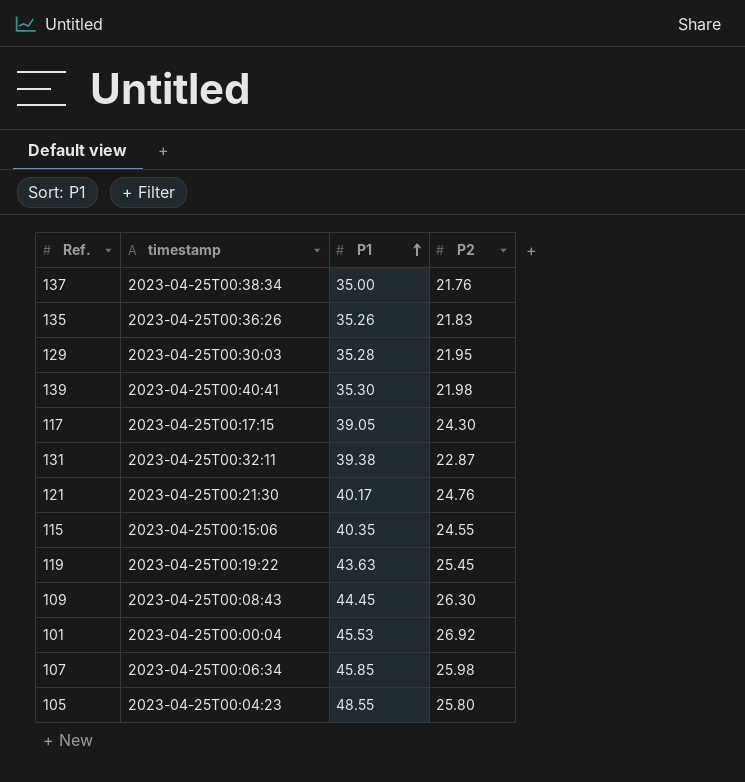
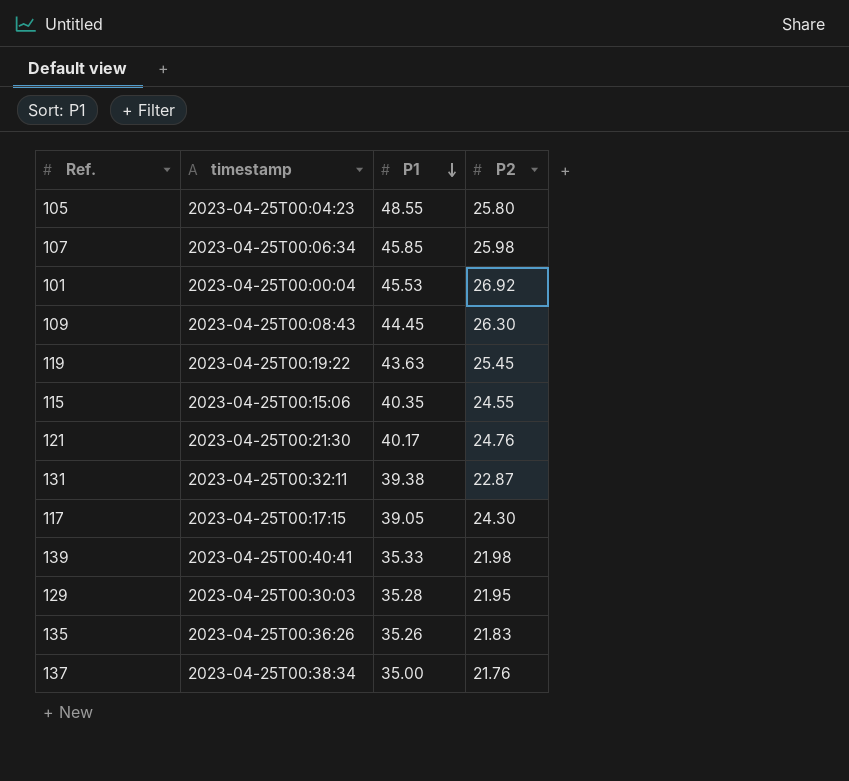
row order: P1 ascending -> P1 descending
139 | P1: 35.30 -> 35.33

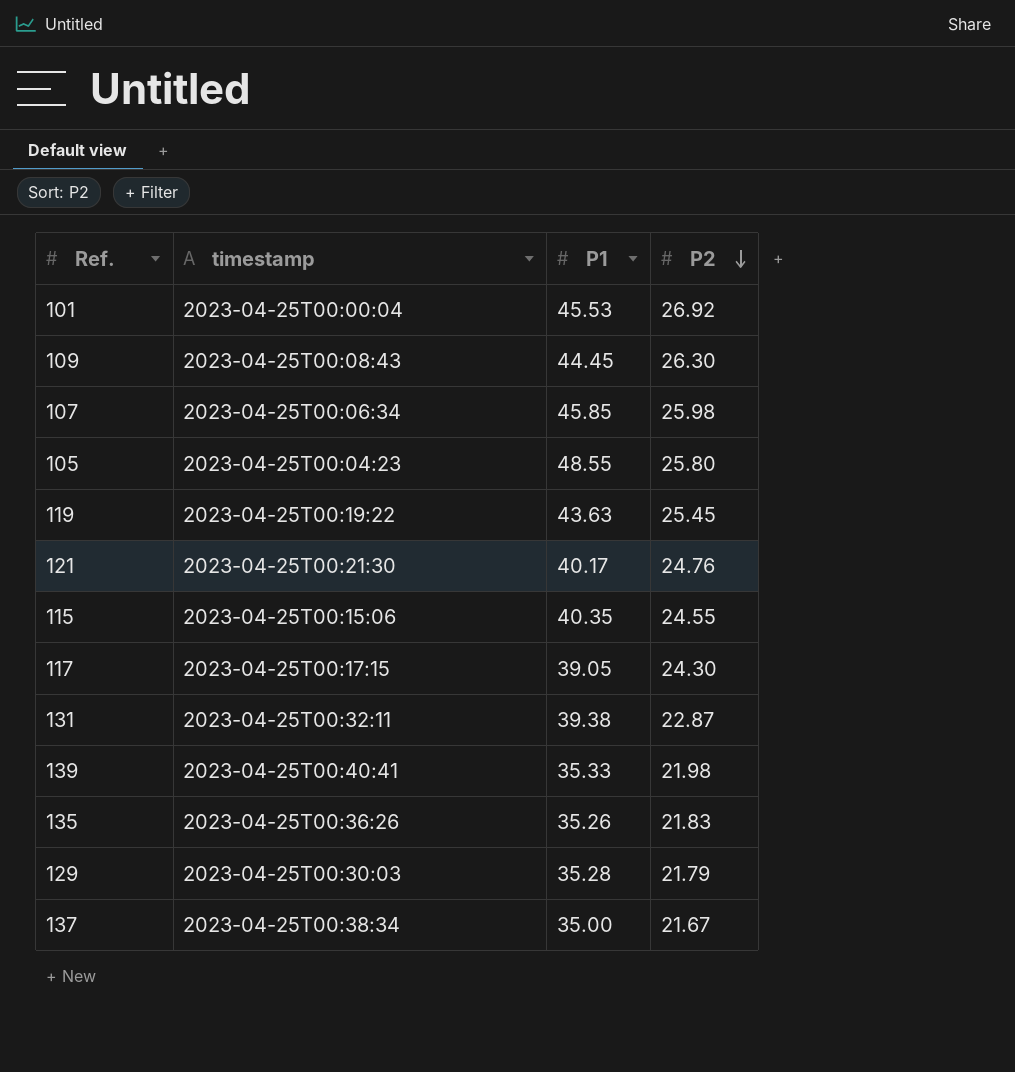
row order: P1 descending -> P2 descending
129 | P2: 21.95 -> 21.79
137 | P2: 21.76 -> 21.67

